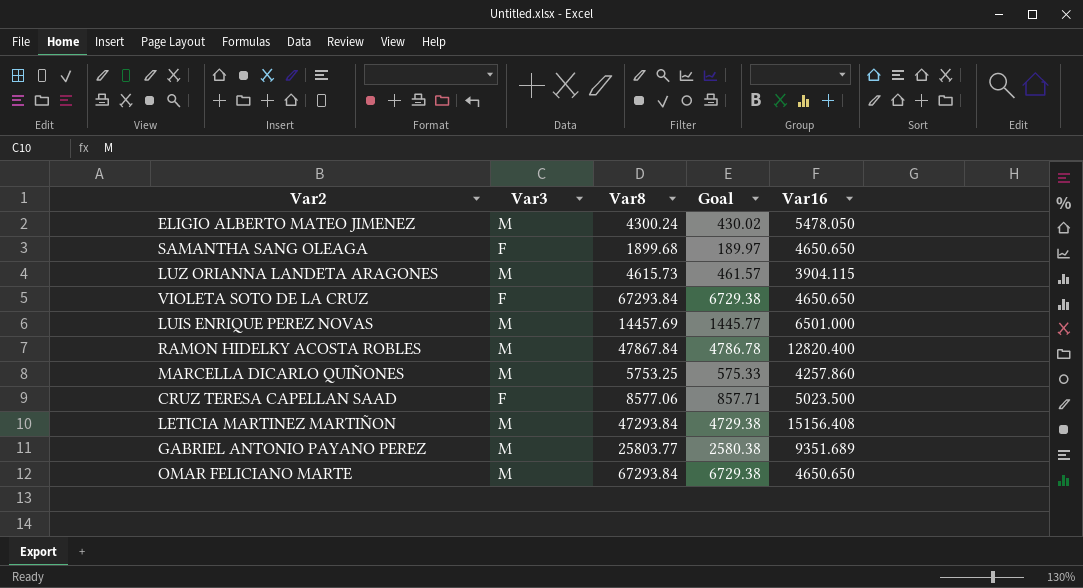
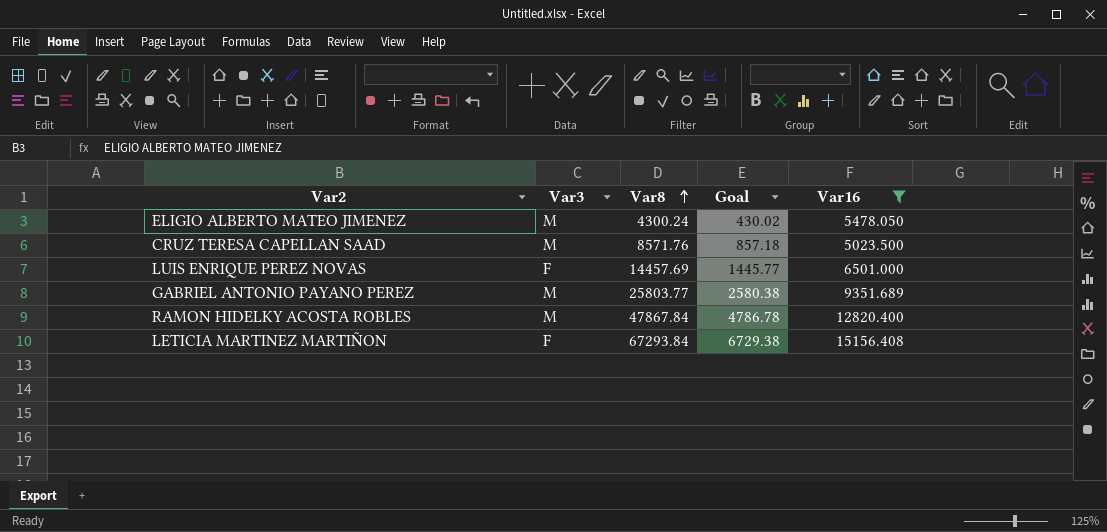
filter: none -> Var16 >= 5023.500
row order: none -> Var8 ascending
CRUZ TERESA CAPELLAN SAAD | Var3: F -> M
CRUZ TERESA CAPELLAN SAAD | Var8: 8577.06 -> 8571.76
CRUZ TERESA CAPELLAN SAAD | Goal: 857.71 -> 857.18
LUIS ENRIQUE PEREZ NOVAS | Var3: M -> F
LETICIA MARTINEZ MARTIÑON | Var3: M -> F
LETICIA MARTINEZ MARTIÑON | Var8: 47293.84 -> 67293.84
LETICIA MARTINEZ MARTIÑON | Goal: 4729.38 -> 6729.38

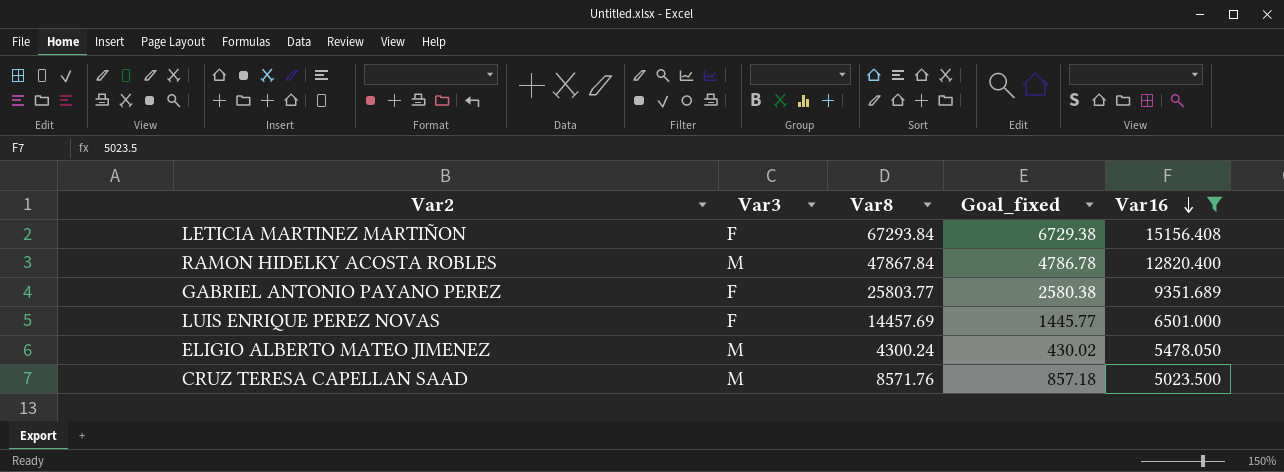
row order: Var8 ascending -> Var16 descending
column name: Goal -> Goal_fixed
GABRIEL ANTONIO PAYANO PEREZ | Var3: M -> F

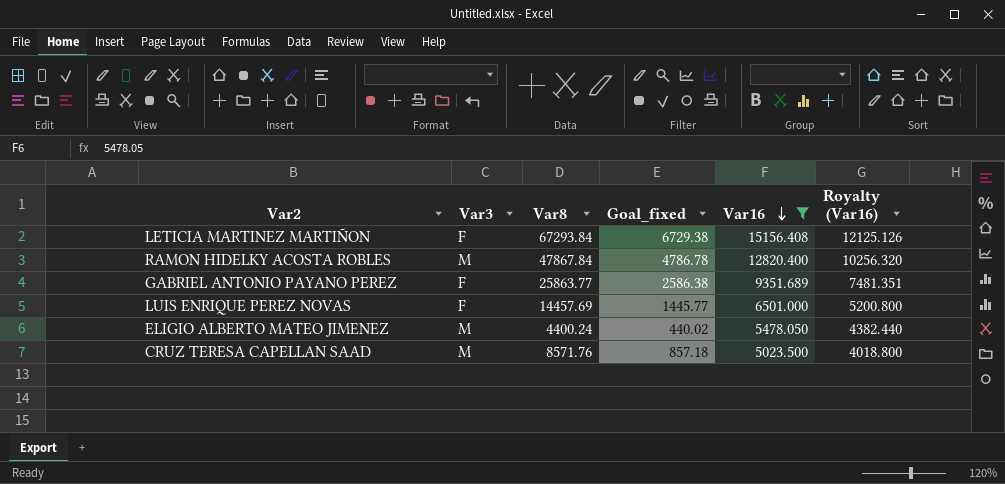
column Royalty (Var16) | formula: none -> [Var16] * 0.8
GABRIEL ANTONIO PAYANO PEREZ | Var8: 25803.77 -> 25863.77
GABRIEL ANTONIO PAYANO PEREZ | Goal_fixed: 2580.38 -> 2586.38
ELIGIO ALBERTO MATEO JIMENEZ | Var8: 4300.24 -> 4400.24
ELIGIO ALBERTO MATEO JIMENEZ | Goal_fixed: 430.02 -> 440.02

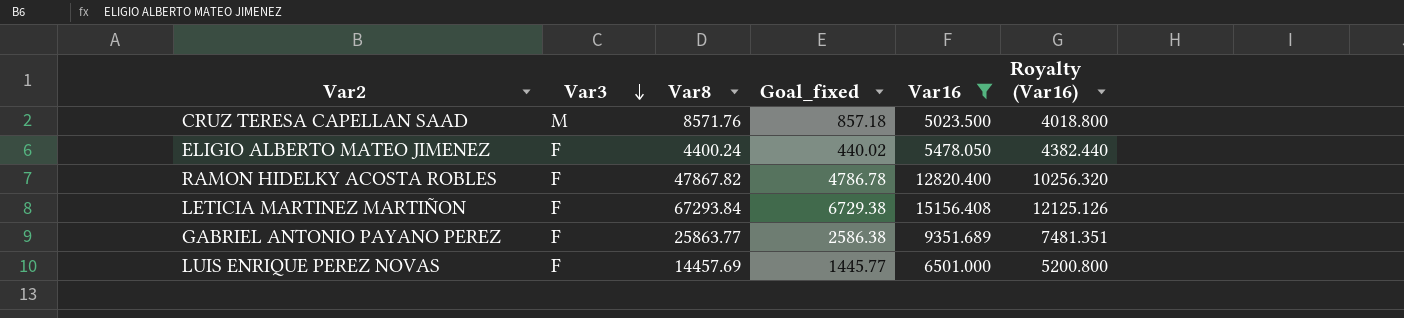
row order: Var16 descending -> Var3 descending
ELIGIO ALBERTO MATEO JIMENEZ | Var3: M -> F
RAMON HIDELKY ACOSTA ROBLES | Var3: M -> F
RAMON HIDELKY ACOSTA ROBLES | Var8: 47867.84 -> 47867.82

